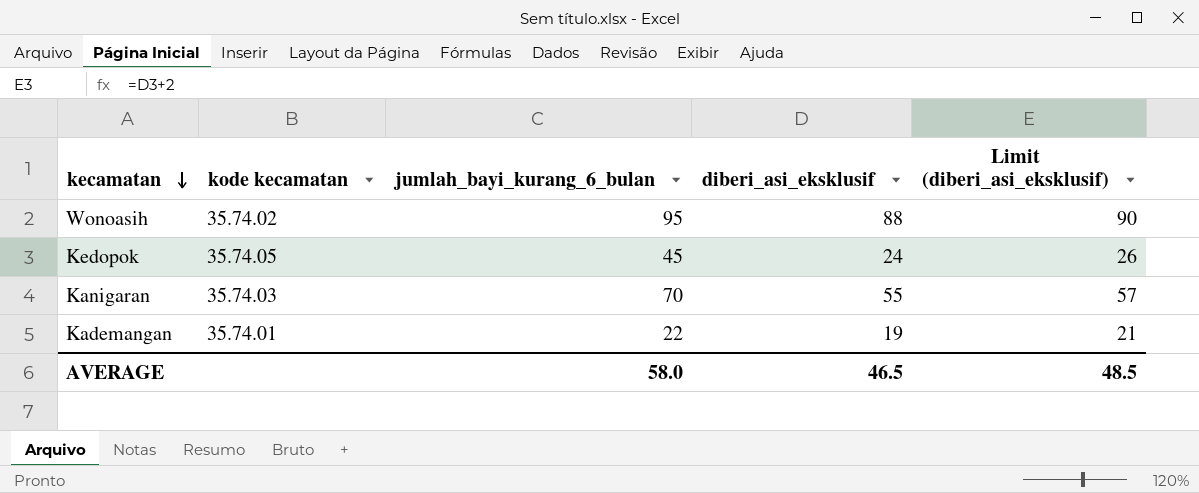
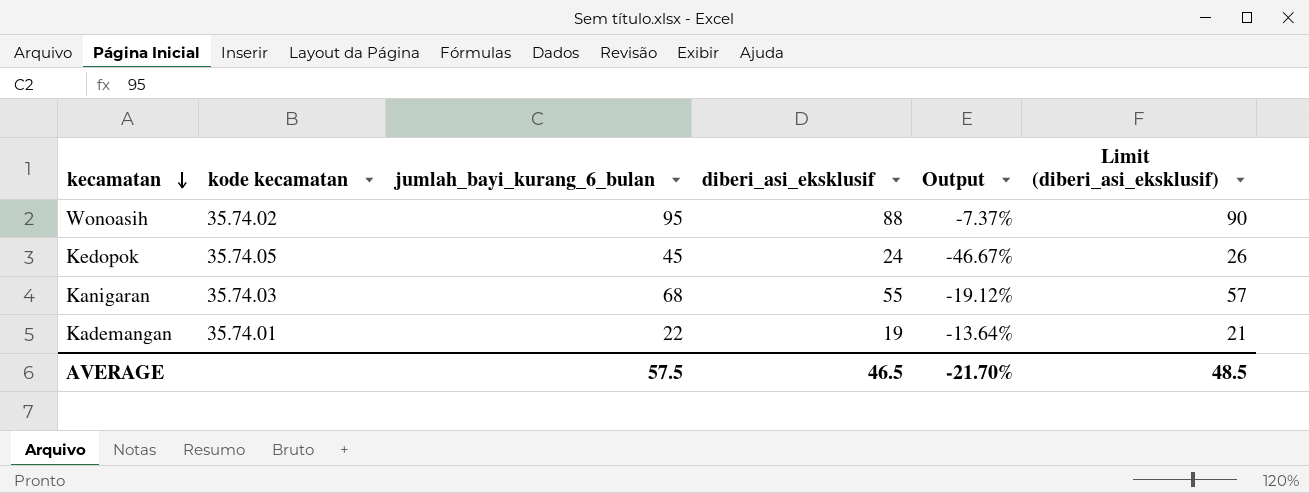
column Output | formula: none -> ([diberi_asi_eksklusif] - [jumlah_bayi_kurang_6_bulan]) / [jumlah_bayi_kurang_6_bulan]
Kanigaran | jumlah_bayi_kurang_6_bulan: 70 -> 68
AVERAGE | jumlah_bayi_kurang_6_bulan: 58.0 -> 57.5

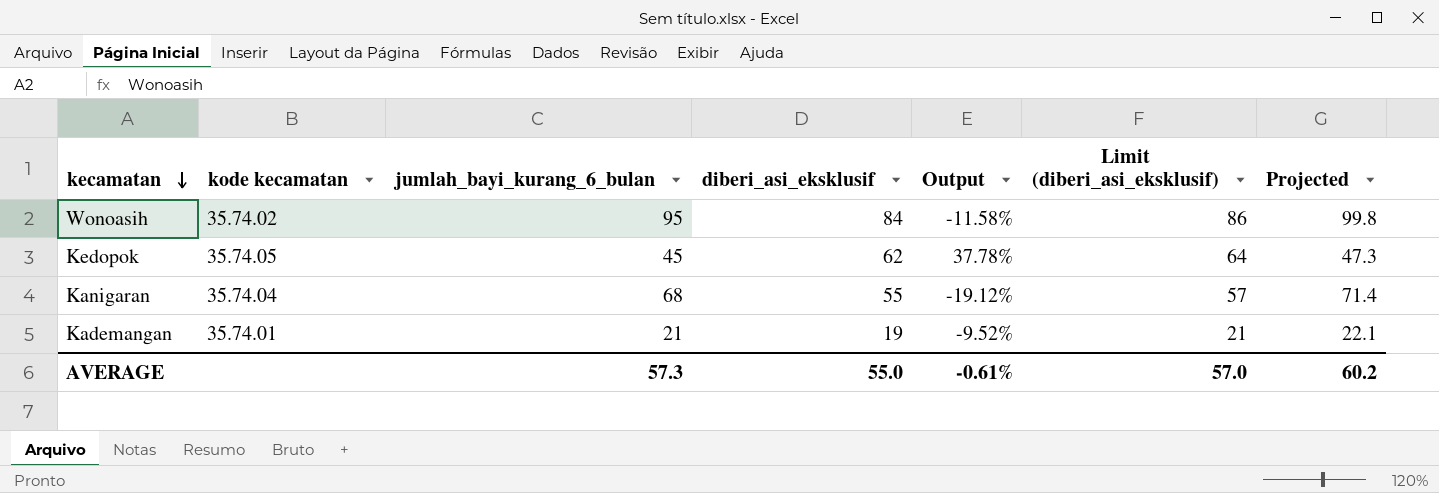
column Projected | formula: none -> [jumlah_bayi_kurang_6_bulan] * 1.05
Wonoasih | diberi_asi_eksklusif: 88 -> 84
Wonoasih | Output: -7.37% -> -11.58%
Wonoasih | Limit (diberi_asi_eksklusif): 90 -> 86
Kedopok | diberi_asi_eksklusif: 24 -> 62
Kedopok | Output: -46.67% -> 37.78%
Kedopok | Limit (diberi_asi_eksklusif): 26 -> 64
Kanigaran | kode kecamatan: 35.74.03 -> 35.74.04
Kademangan | jumlah_bayi_kurang_6_bulan: 22 -> 21
Kademangan | Output: -13.64% -> -9.52%
AVERAGE | jumlah_bayi_kurang_6_bulan: 57.5 -> 57.3
AVERAGE | diberi_asi_eksklusif: 46.5 -> 55.0
AVERAGE | Output: -21.70% -> -0.61%
AVERAGE | Limit (diberi_asi_eksklusif): 48.5 -> 57.0

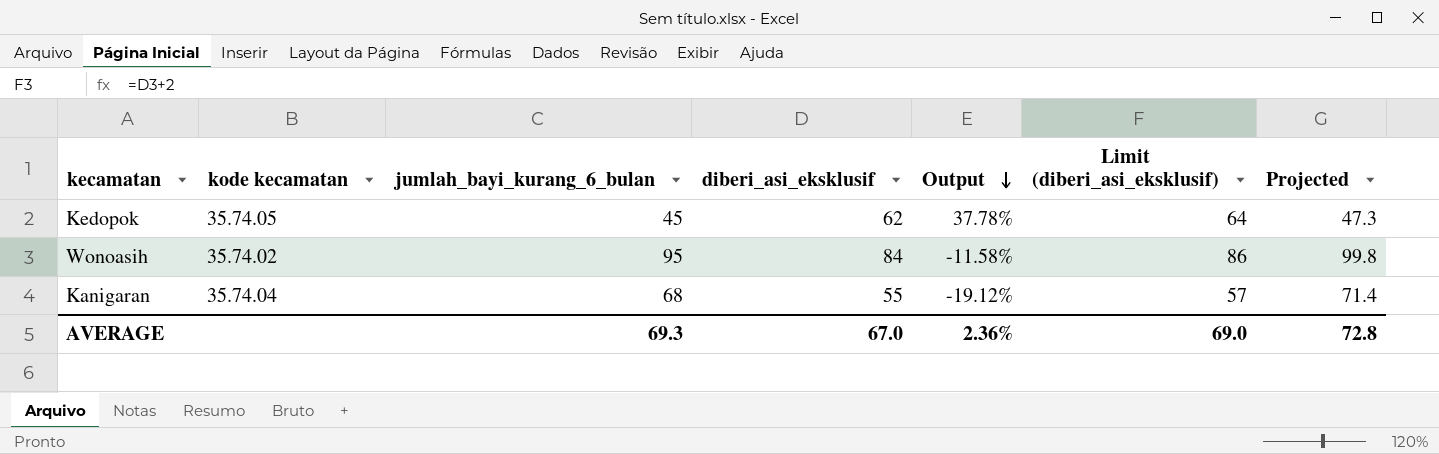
row order: kecamatan descending -> Output descending
row Kademangan: 35.74.01 | 21 | 19 | -9.52% | 21 | 22.1 -> none
AVERAGE | jumlah_bayi_kurang_6_bulan: 57.3 -> 69.3
AVERAGE | diberi_asi_eksklusif: 55.0 -> 67.0
AVERAGE | Output: -0.61% -> 2.36%
AVERAGE | Limit (diberi_asi_eksklusif): 57.0 -> 69.0
AVERAGE | Projected: 60.2 -> 72.8

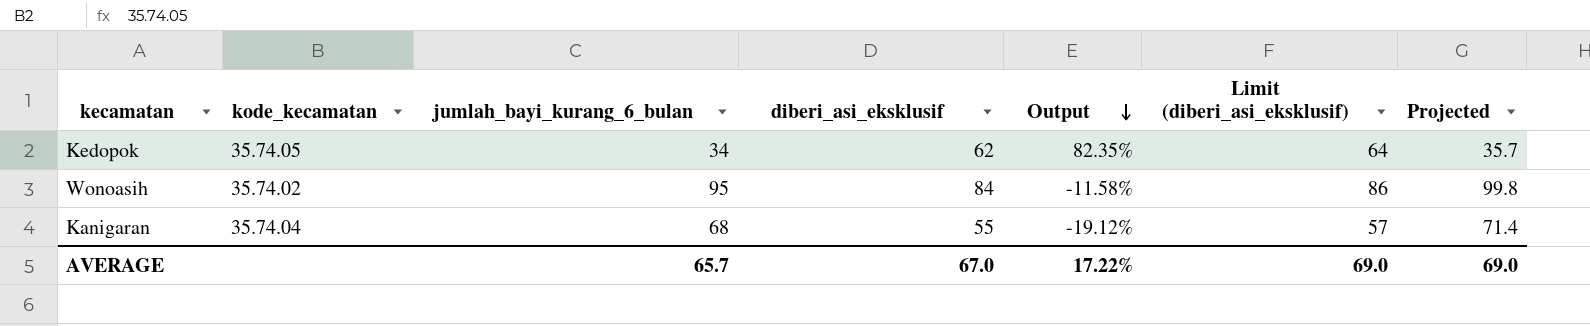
column name: kode kecamatan -> kode_kecamatan
Kedopok | jumlah_bayi_kurang_6_bulan: 45 -> 34
Kedopok | Output: 37.78% -> 82.35%
Kedopok | Projected: 47.3 -> 35.7
AVERAGE | jumlah_bayi_kurang_6_bulan: 69.3 -> 65.7
AVERAGE | Output: 2.36% -> 17.22%
AVERAGE | Projected: 72.8 -> 69.0

